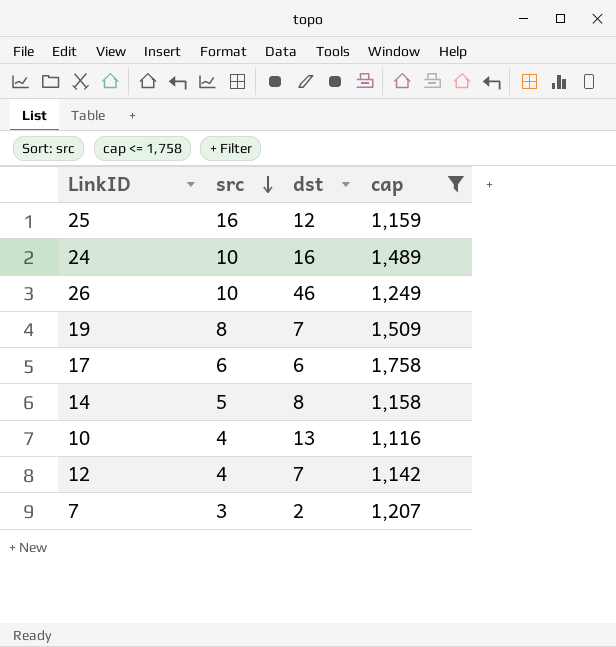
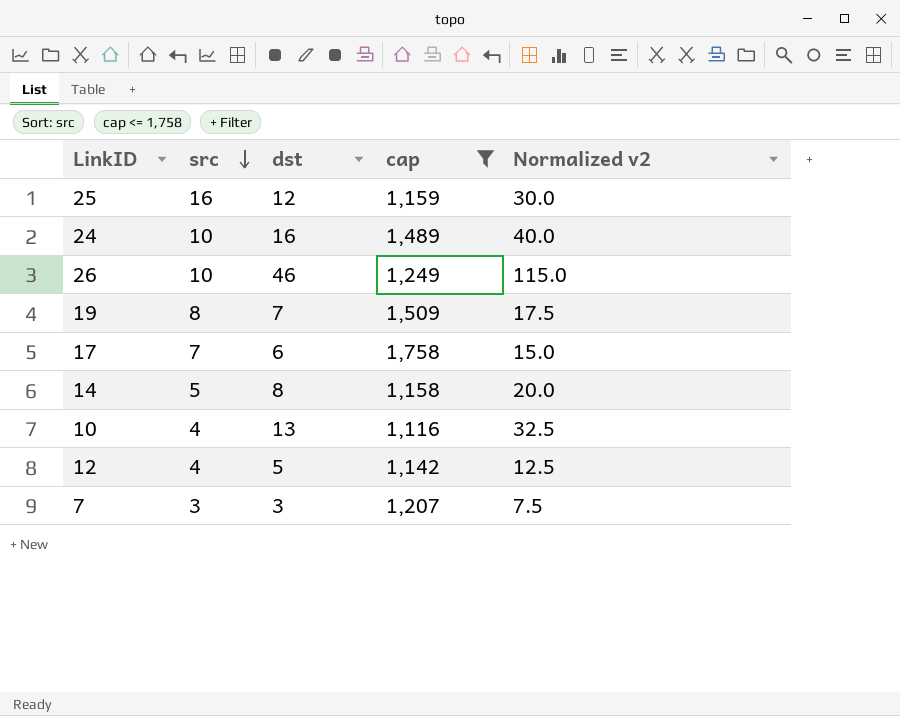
column Normalized v2 | formula: none -> [dst] * 2.5
17 | src: 6 -> 7
12 | dst: 7 -> 5
7 | dst: 2 -> 3

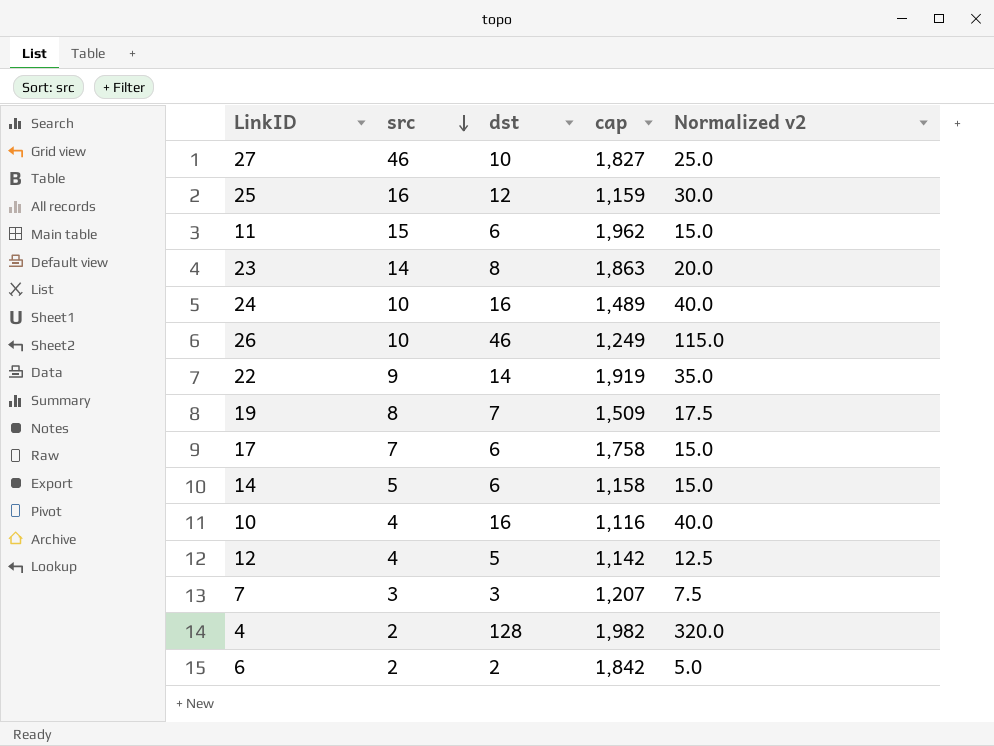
filter: cap <= 1,758 -> none
14 | dst: 8 -> 6
14 | Normalized v2: 20.0 -> 15.0
10 | dst: 13 -> 16
10 | Normalized v2: 32.5 -> 40.0

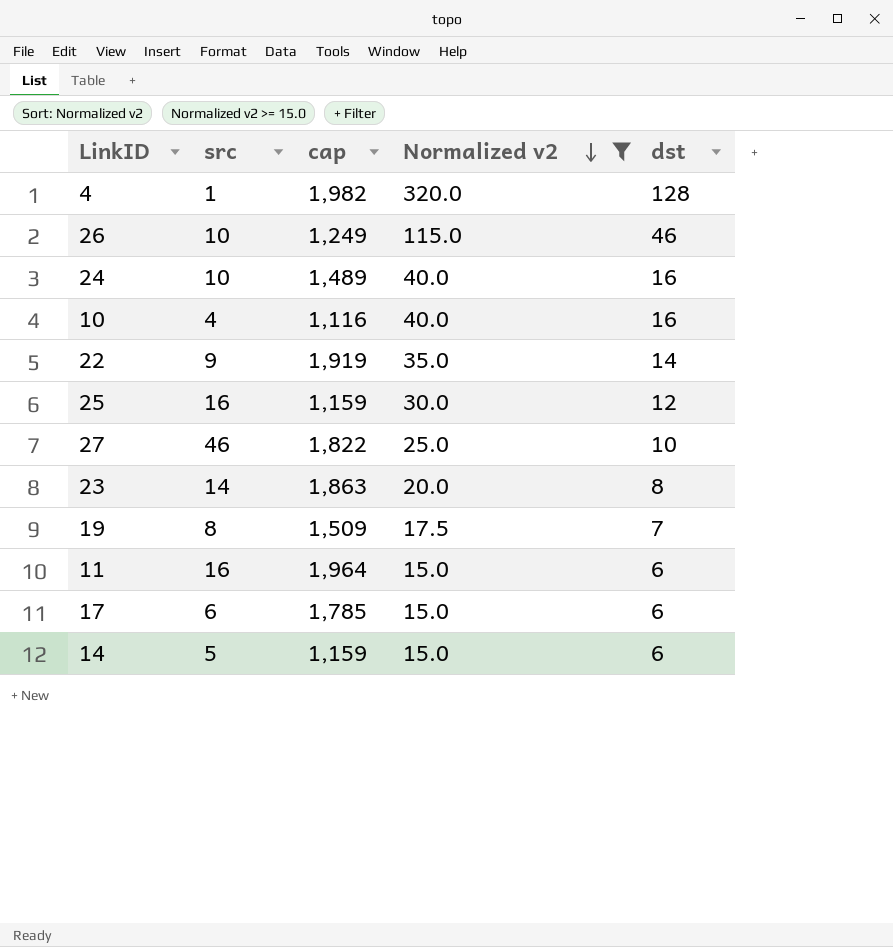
filter: none -> Normalized v2 >= 15.0
row order: src descending -> Normalized v2 descending
column dst | position: 3 -> 5
4 | src: 2 -> 1
27 | cap: 1,827 -> 1,822
11 | src: 15 -> 16
11 | cap: 1,962 -> 1,964
17 | src: 7 -> 6
17 | cap: 1,758 -> 1,785
14 | cap: 1,158 -> 1,159

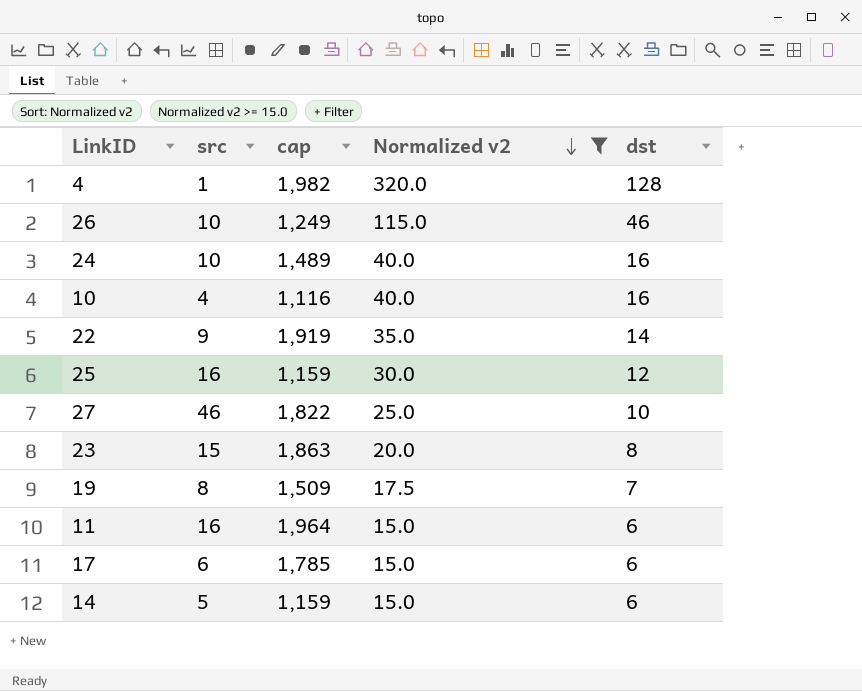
23 | src: 14 -> 15

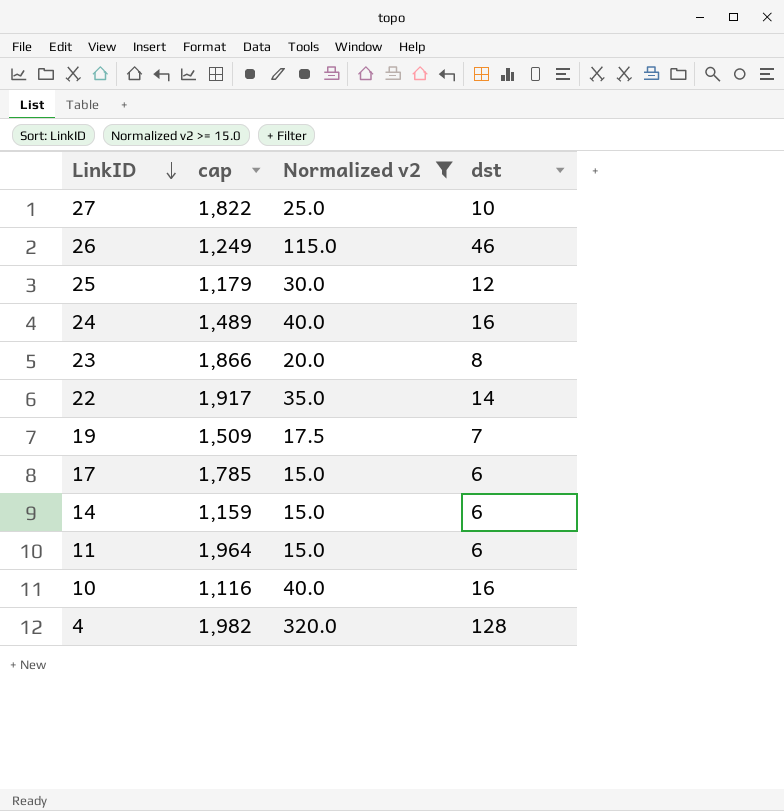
row order: Normalized v2 descending -> LinkID descending
column src | position: 2 -> none
25 | cap: 1,159 -> 1,179
23 | cap: 1,863 -> 1,866
22 | cap: 1,919 -> 1,917

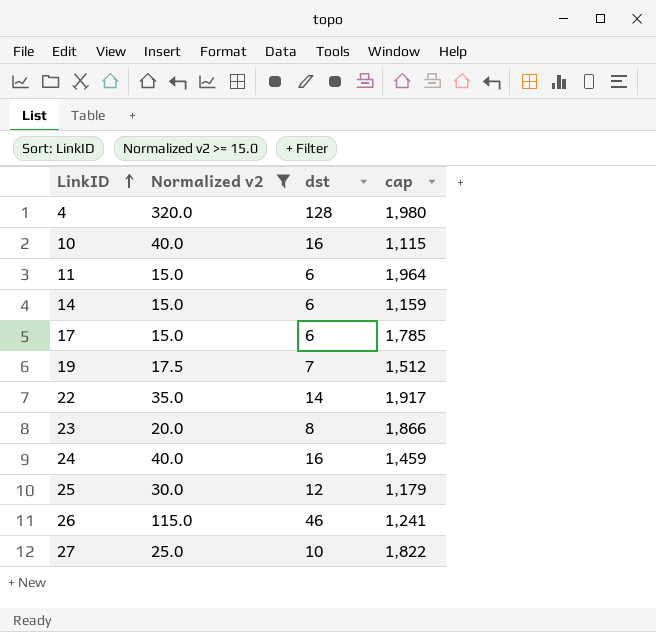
row order: LinkID descending -> LinkID ascending
column cap | position: 2 -> 4
4 | cap: 1,982 -> 1,980
10 | cap: 1,116 -> 1,115
19 | cap: 1,509 -> 1,512
24 | cap: 1,489 -> 1,459
26 | cap: 1,249 -> 1,241

